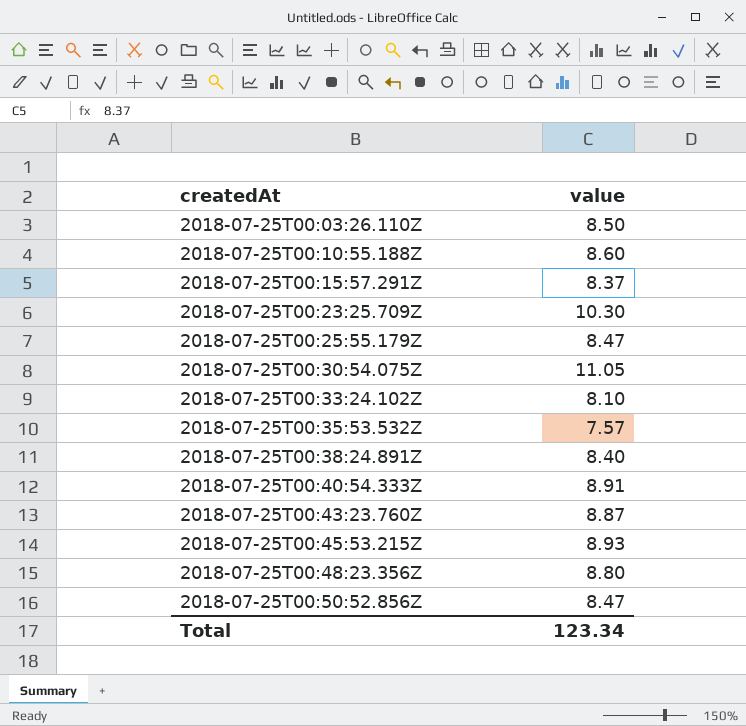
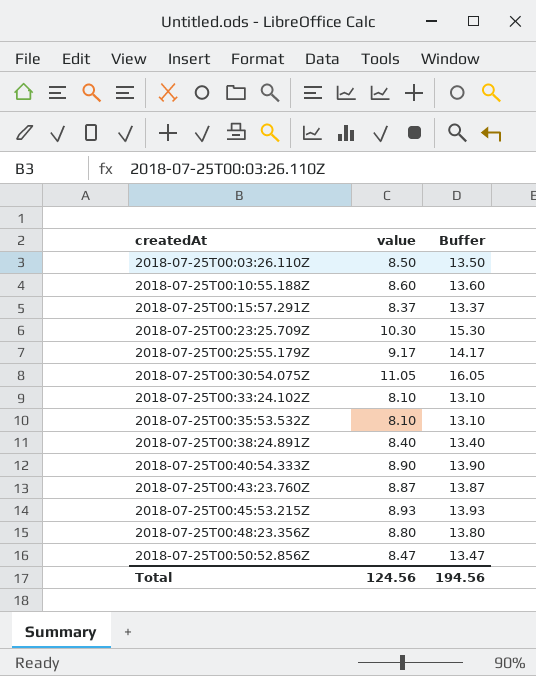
column Buffer | formula: none -> [value] + 5
2018-07-25T00:25:55.179Z | value: 8.47 -> 9.17
2018-07-25T00:35:53.532Z | value: 7.57 -> 8.10
2018-07-25T00:40:54.333Z | value: 8.91 -> 8.90
Total | value: 123.34 -> 124.56

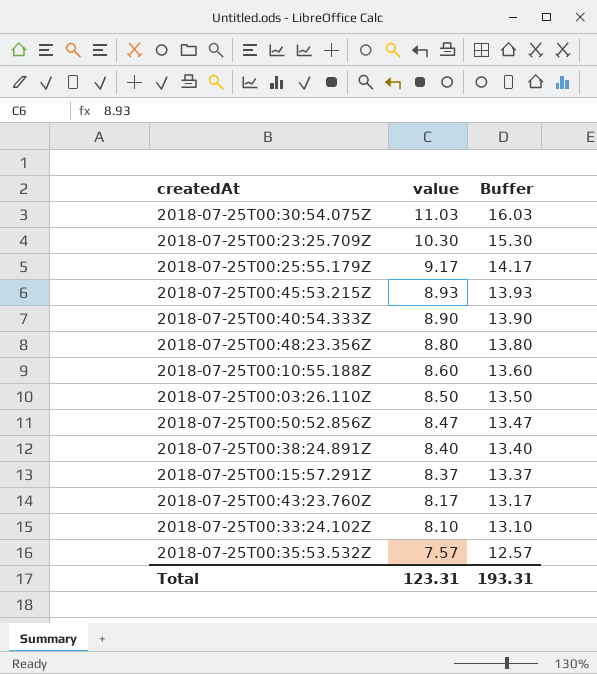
row order: createdAt ascending -> value descending
2018-07-25T00:30:54.075Z | value: 11.05 -> 11.03
2018-07-25T00:30:54.075Z | Buffer: 16.05 -> 16.03
2018-07-25T00:43:23.760Z | value: 8.87 -> 8.17
2018-07-25T00:43:23.760Z | Buffer: 13.87 -> 13.17
2018-07-25T00:35:53.532Z | value: 8.10 -> 7.57
2018-07-25T00:35:53.532Z | Buffer: 13.10 -> 12.57
Total | value: 124.56 -> 123.31
Total | Buffer: 194.56 -> 193.31

